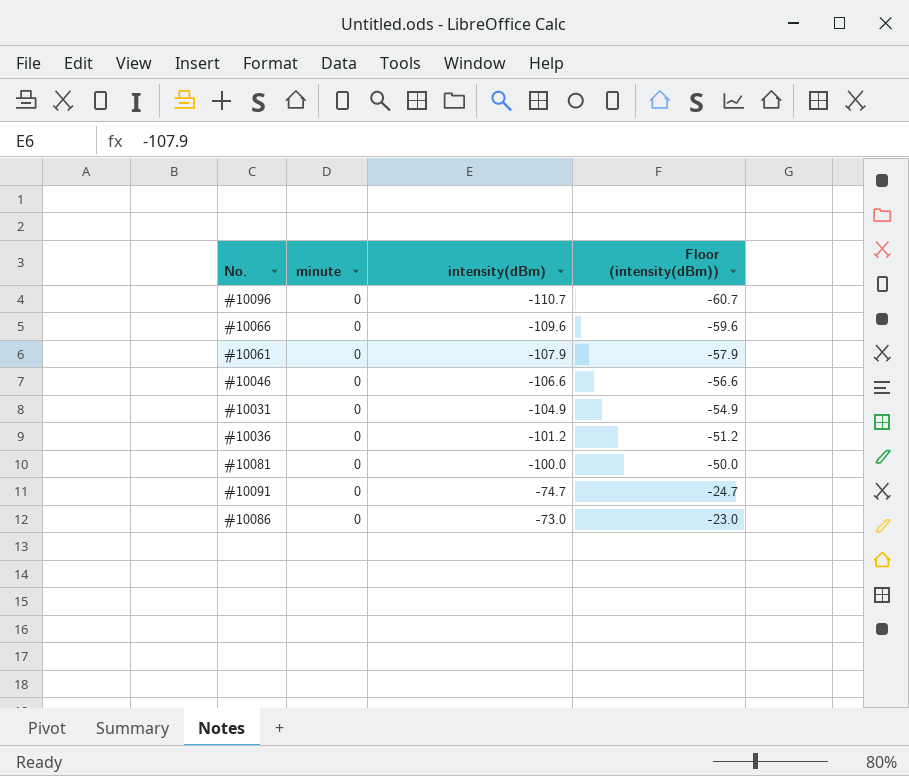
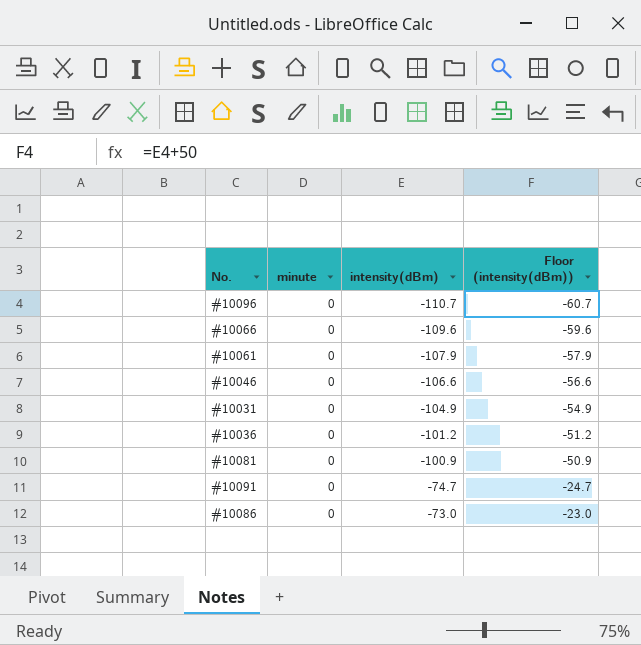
#10081 | intensity(dBm): -100.0 -> -100.9
#10081 | Floor (intensity(dBm)): -50.0 -> -50.9

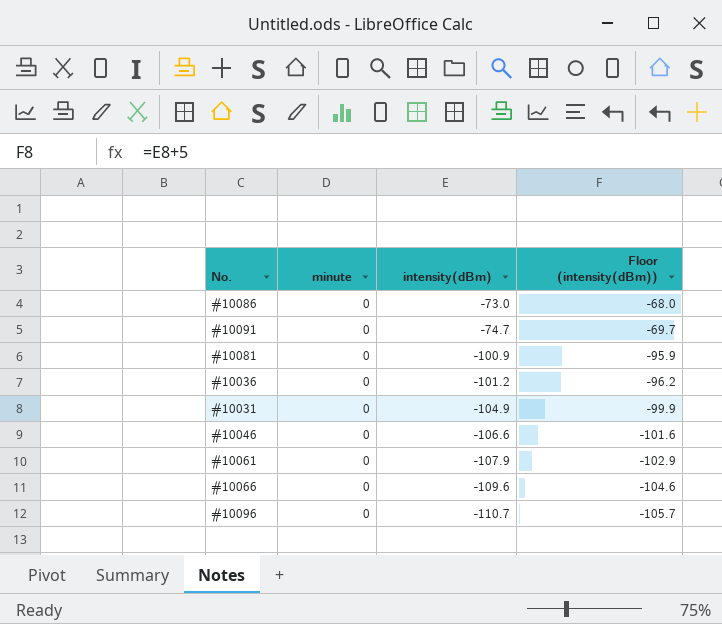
row order: intensity(dBm) ascending -> intensity(dBm) descending
column Floor (intensity(dBm)) | formula: [intensity(dBm)] + 50 -> [intensity(dBm)] + 5

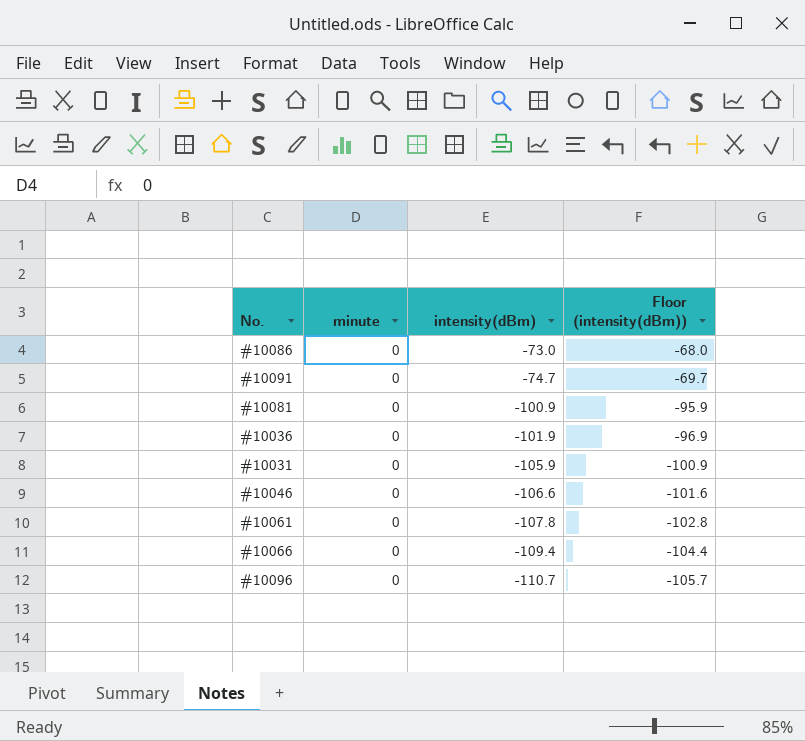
#10036 | intensity(dBm): -101.2 -> -101.9
#10036 | Floor (intensity(dBm)): -96.2 -> -96.9
#10031 | intensity(dBm): -104.9 -> -105.9
#10031 | Floor (intensity(dBm)): -99.9 -> -100.9
#10061 | intensity(dBm): -107.9 -> -107.8
#10061 | Floor (intensity(dBm)): -102.9 -> -102.8
#10066 | intensity(dBm): -109.6 -> -109.4
#10066 | Floor (intensity(dBm)): -104.6 -> -104.4

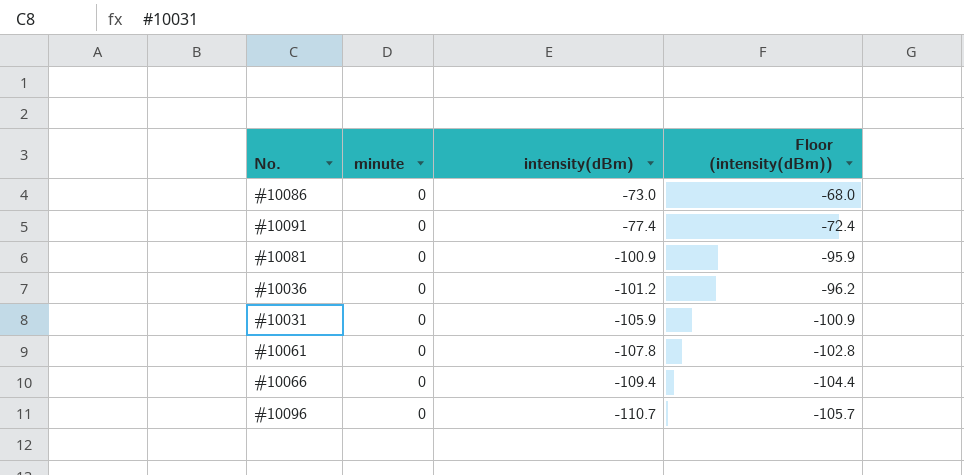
row #10046: 0 | -106.6 | -101.6 -> none
#10091 | intensity(dBm): -74.7 -> -77.4
#10091 | Floor (intensity(dBm)): -69.7 -> -72.4
#10036 | intensity(dBm): -101.9 -> -101.2
#10036 | Floor (intensity(dBm)): -96.9 -> -96.2

